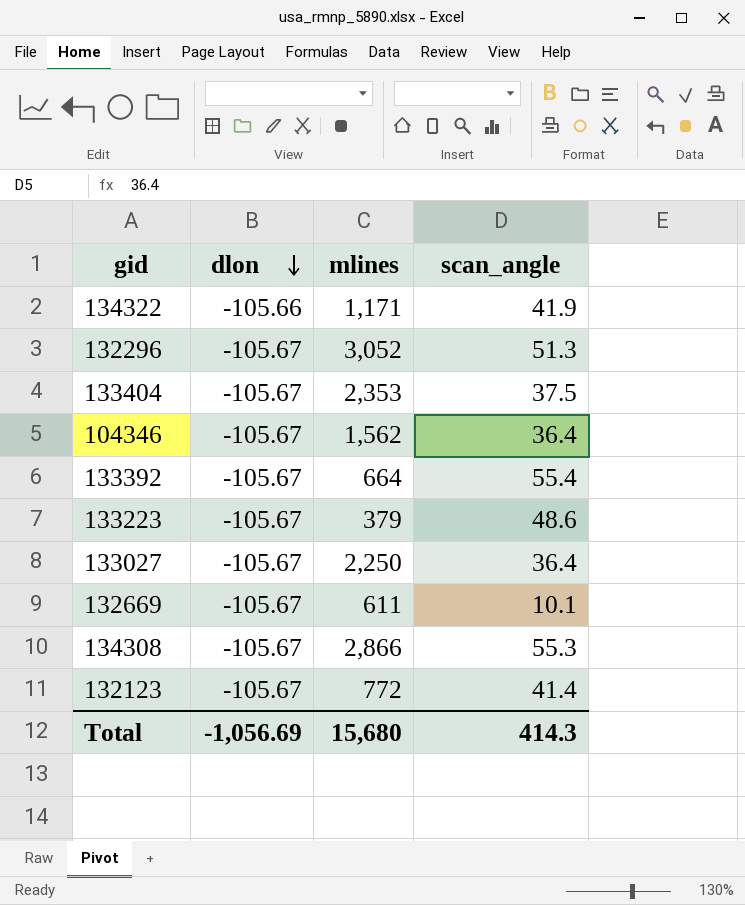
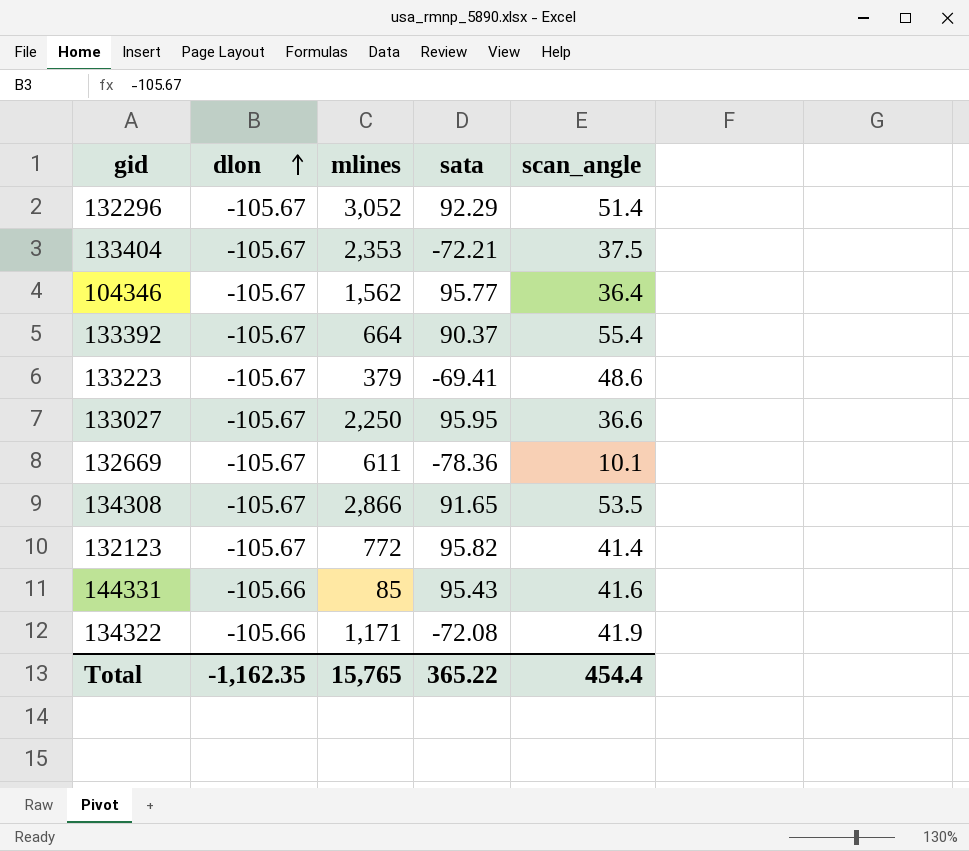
row order: dlon descending -> dlon ascending
column sata | position: none -> 4
132296 | scan_angle: 51.3 -> 51.4
133027 | scan_angle: 36.4 -> 36.6
134308 | scan_angle: 55.3 -> 53.5
row 144331: none -> -105.66 | 85 | 95.43 | 41.6
Total | dlon: -1,056.69 -> -1,162.35
Total | mlines: 15,680 -> 15,765
Total | scan_angle: 414.3 -> 454.4

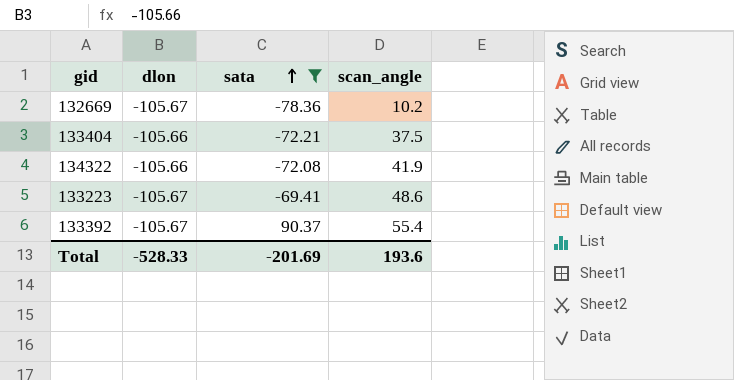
filter: none -> sata <= 90.37
row order: dlon ascending -> sata ascending
column mlines | position: 3 -> none
132669 | scan_angle: 10.1 -> 10.2
133404 | dlon: -105.67 -> -105.66
Total | dlon: -1,162.35 -> -528.33
Total | sata: 365.22 -> -201.69
Total | scan_angle: 454.4 -> 193.6

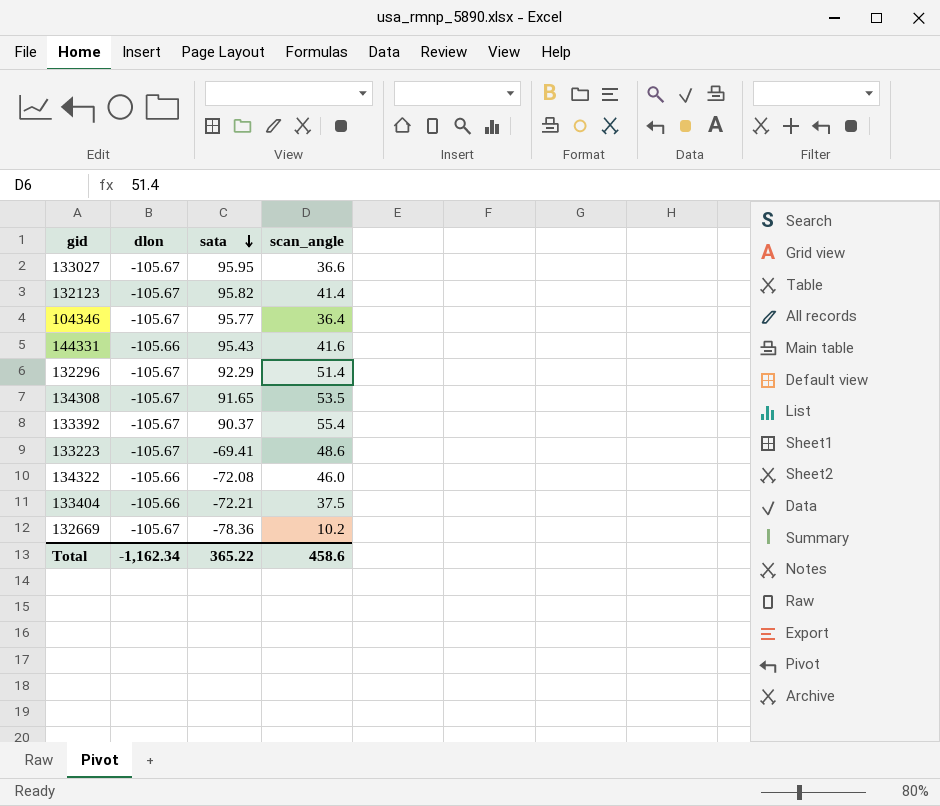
filter: sata <= 90.37 -> none
row order: sata ascending -> sata descending
134322 | scan_angle: 41.9 -> 46.0
Total | dlon: -528.33 -> -1,162.34
Total | sata: -201.69 -> 365.22
Total | scan_angle: 193.6 -> 458.6

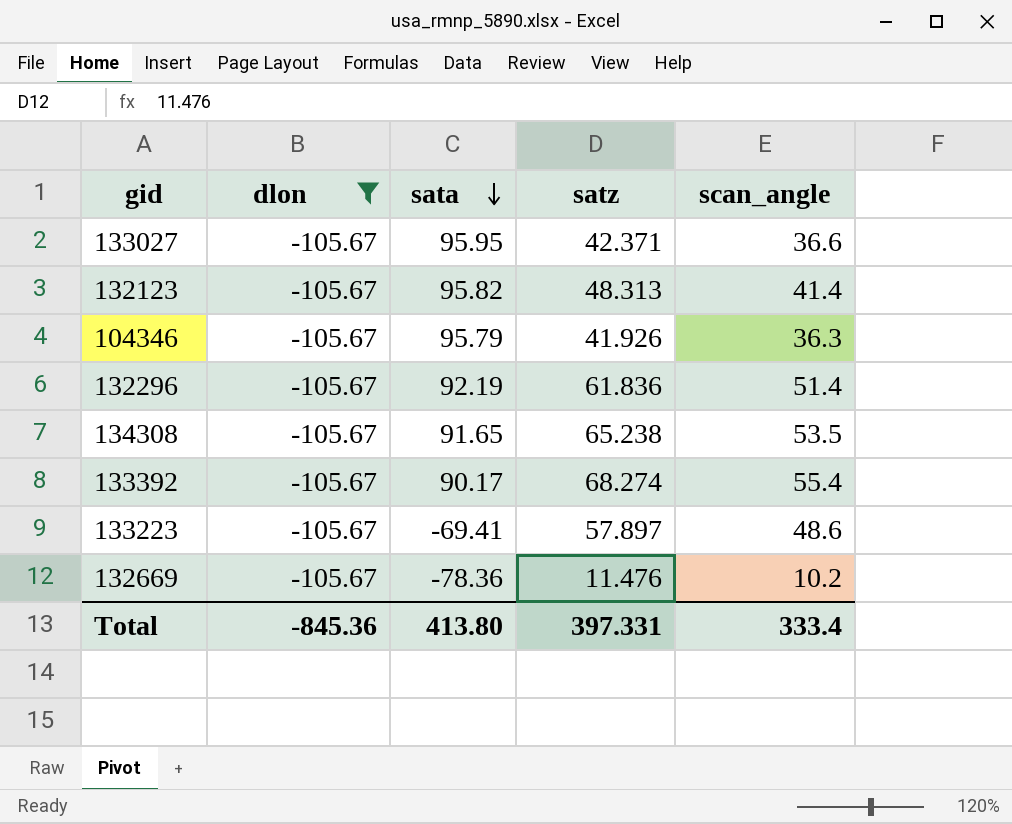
filter: none -> dlon = -105.67
column satz | position: none -> 4
104346 | sata: 95.77 -> 95.79
104346 | scan_angle: 36.4 -> 36.3
132296 | sata: 92.29 -> 92.19
133392 | sata: 90.37 -> 90.17
Total | dlon: -1,162.34 -> -845.36
Total | sata: 365.22 -> 413.80
Total | scan_angle: 458.6 -> 333.4

